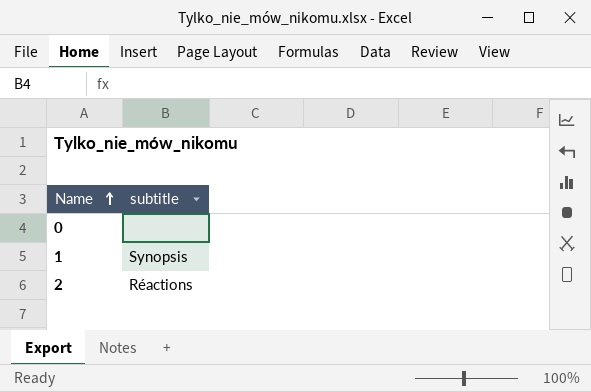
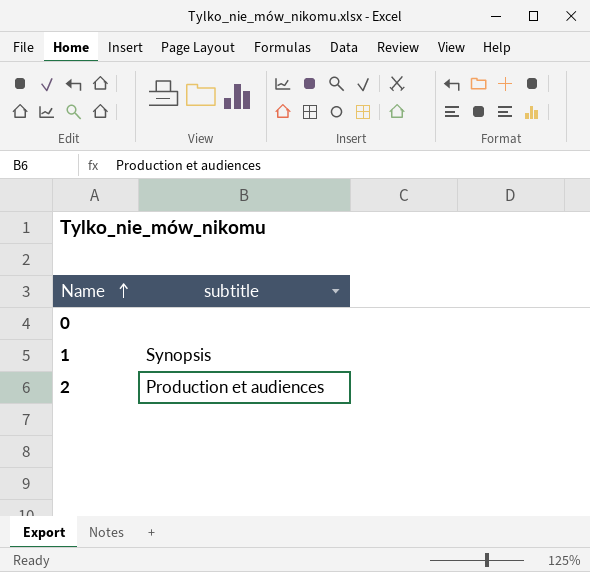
2 | subtitle: Réactions -> Production et audiences

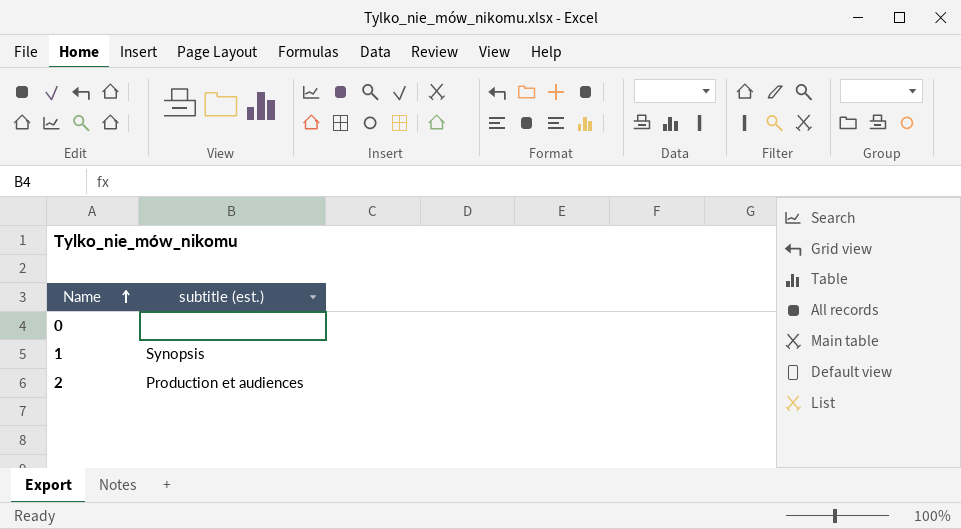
column name: subtitle -> subtitle (est.)

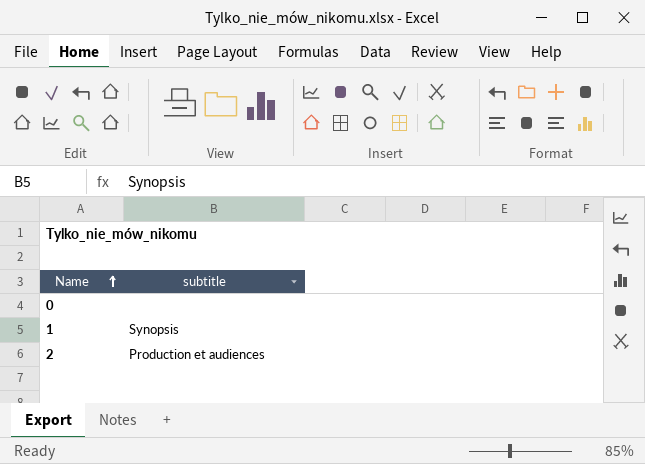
column name: subtitle (est.) -> subtitle

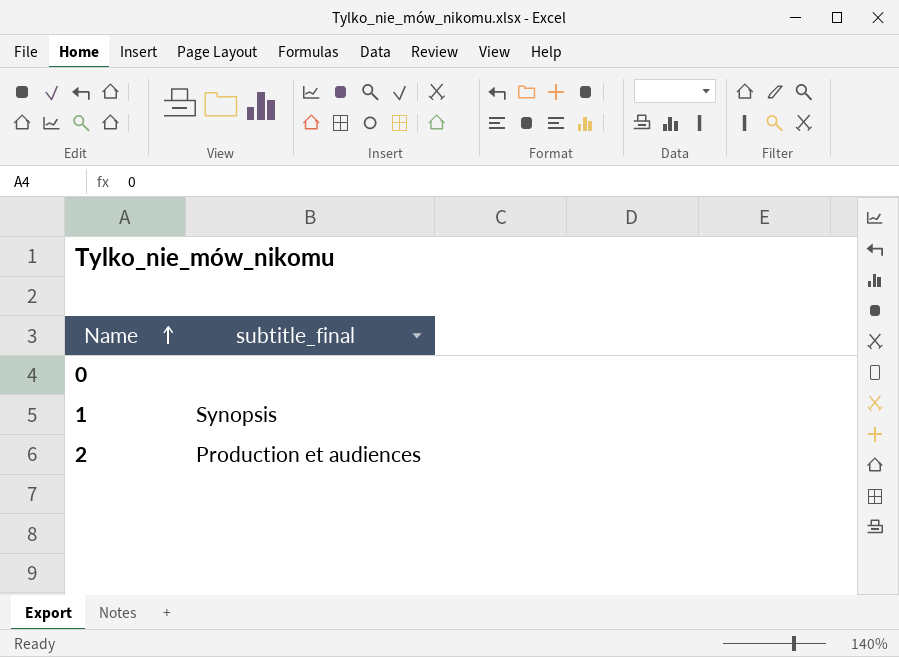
column name: subtitle -> subtitle_final

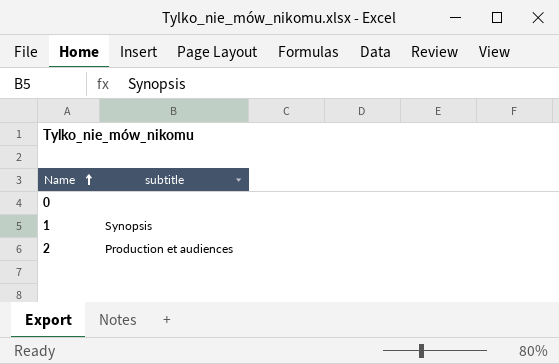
column name: subtitle_final -> subtitle

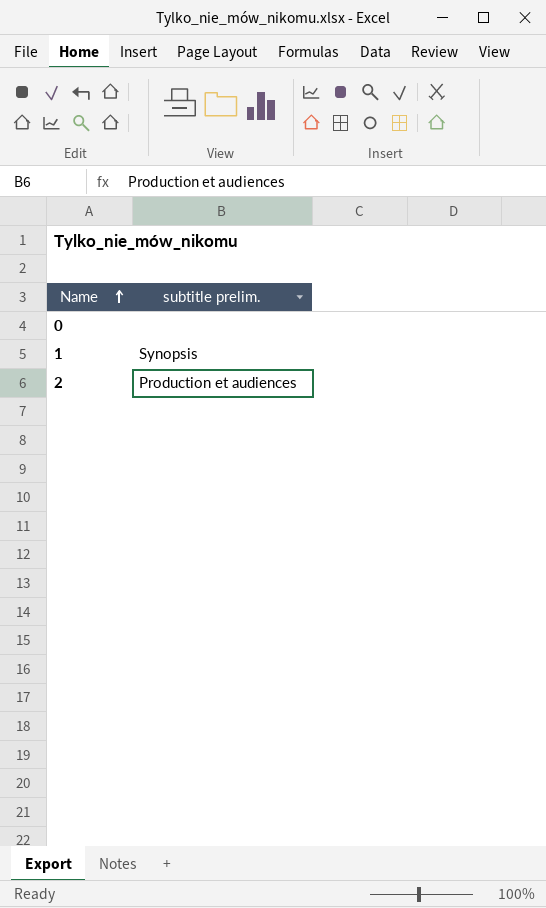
column name: subtitle -> subtitle prelim.

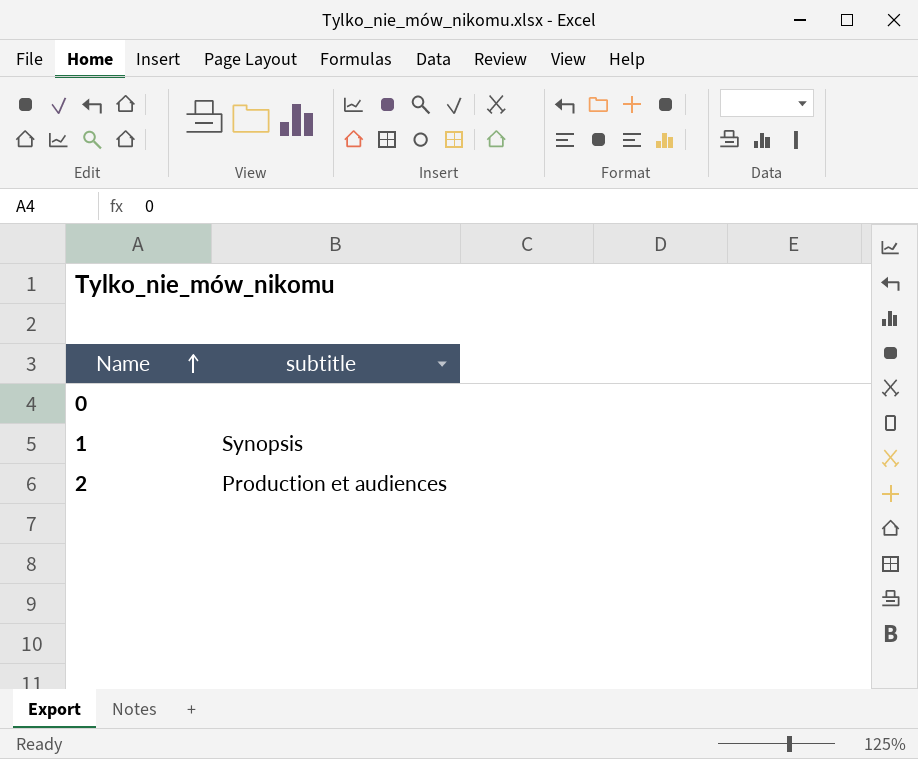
column name: subtitle prelim. -> subtitle

